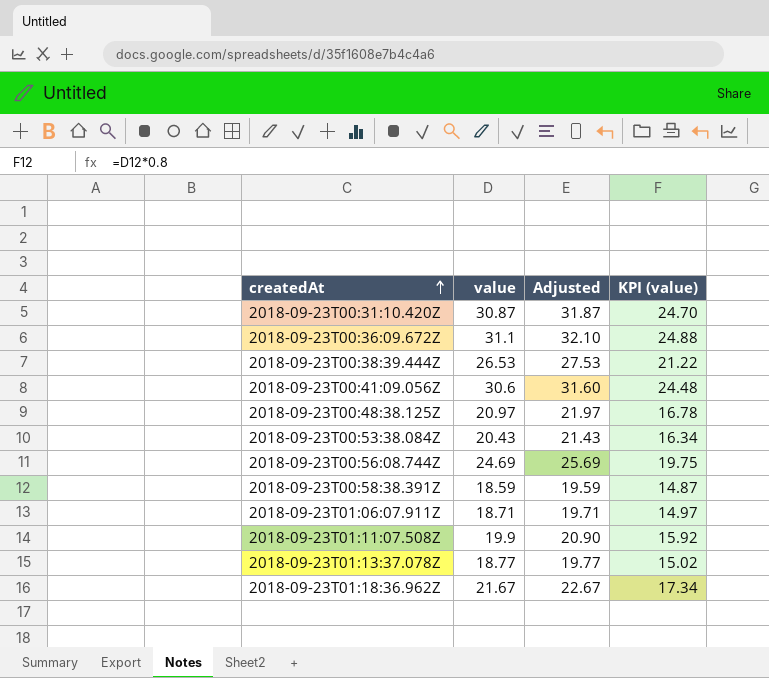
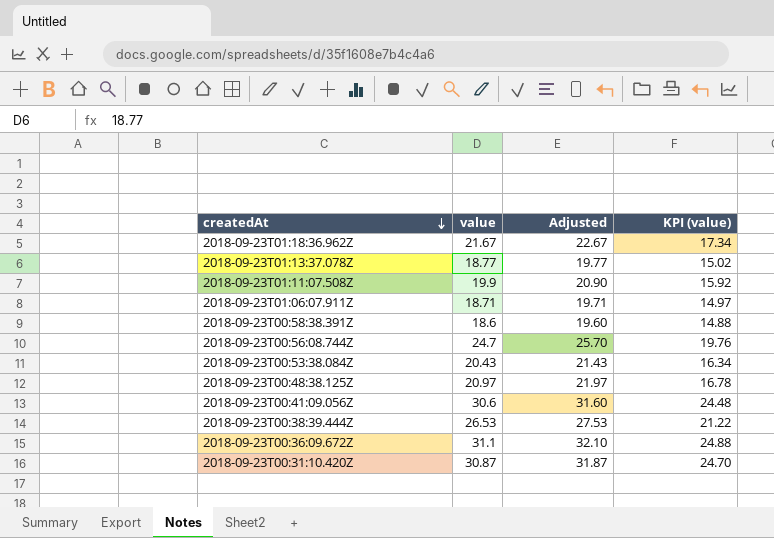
row order: createdAt ascending -> createdAt descending
2018-09-23T00:58:38.391Z | value: 18.59 -> 18.6
2018-09-23T00:58:38.391Z | Adjusted: 19.59 -> 19.60
2018-09-23T00:58:38.391Z | KPI (value): 14.87 -> 14.88
2018-09-23T00:56:08.744Z | value: 24.69 -> 24.7
2018-09-23T00:56:08.744Z | Adjusted: 25.69 -> 25.70
2018-09-23T00:56:08.744Z | KPI (value): 19.75 -> 19.76

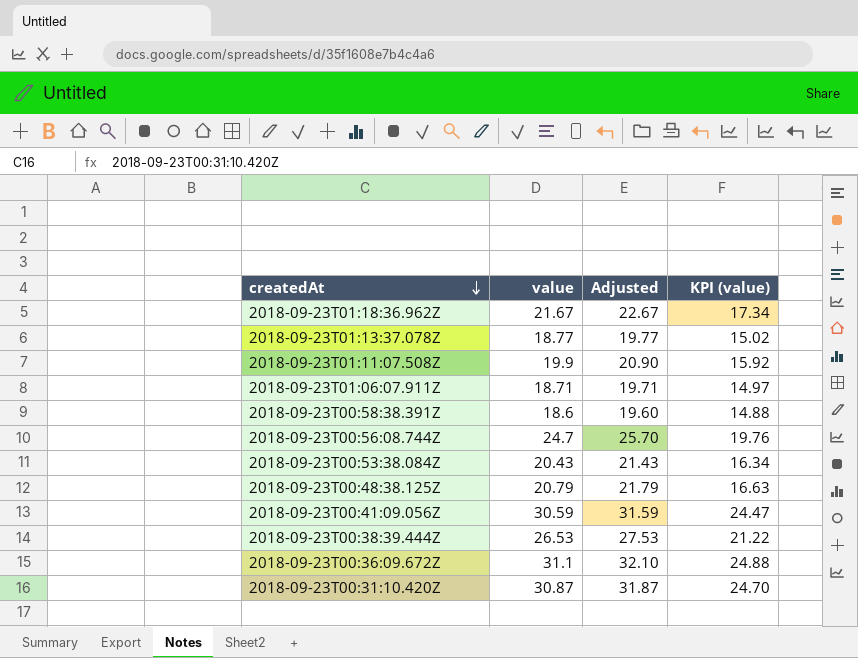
2018-09-23T00:48:38.125Z | value: 20.97 -> 20.79
2018-09-23T00:48:38.125Z | Adjusted: 21.97 -> 21.79
2018-09-23T00:48:38.125Z | KPI (value): 16.78 -> 16.63
2018-09-23T00:41:09.056Z | value: 30.6 -> 30.59
2018-09-23T00:41:09.056Z | Adjusted: 31.60 -> 31.59
2018-09-23T00:41:09.056Z | KPI (value): 24.48 -> 24.47

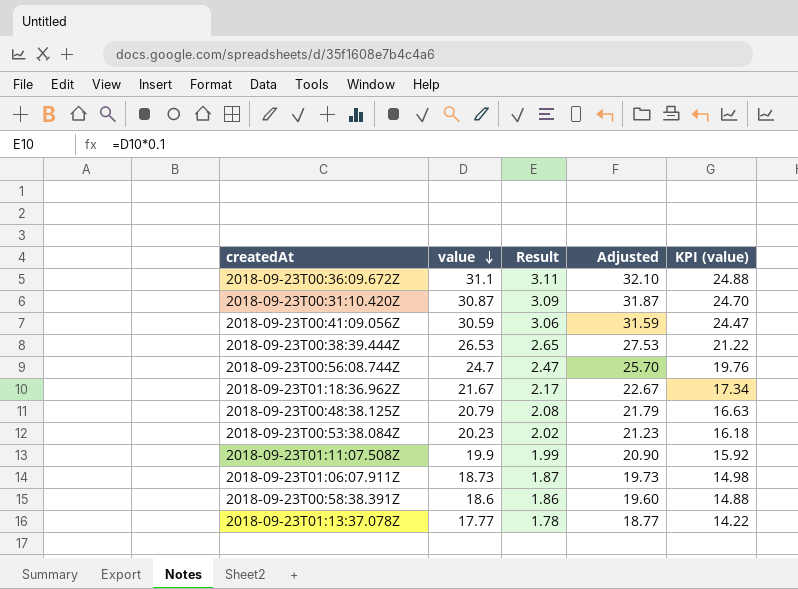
row order: createdAt descending -> value descending
column Result | formula: none -> [value] * 0.1
2018-09-23T00:53:38.084Z | value: 20.43 -> 20.23
2018-09-23T00:53:38.084Z | Adjusted: 21.43 -> 21.23
2018-09-23T00:53:38.084Z | KPI (value): 16.34 -> 16.18
2018-09-23T01:06:07.911Z | value: 18.71 -> 18.73
2018-09-23T01:06:07.911Z | Adjusted: 19.71 -> 19.73
2018-09-23T01:06:07.911Z | KPI (value): 14.97 -> 14.98
2018-09-23T01:13:37.078Z | value: 18.77 -> 17.77
2018-09-23T01:13:37.078Z | Adjusted: 19.77 -> 18.77
2018-09-23T01:13:37.078Z | KPI (value): 15.02 -> 14.22

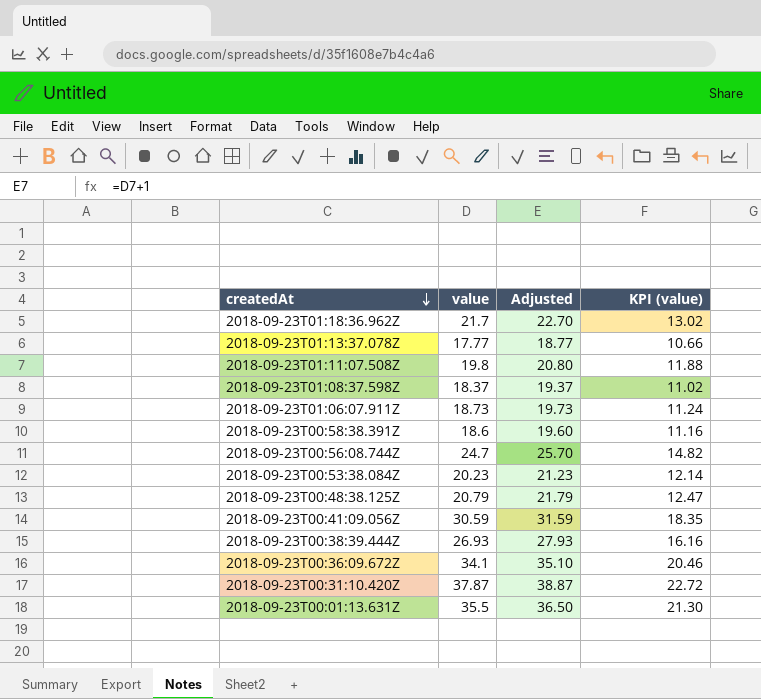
row order: value descending -> createdAt descending
column Result | formula: [value] * 0.1 -> none
column KPI (value) | formula: [value] * 0.8 -> [value] * 0.6
2018-09-23T01:18:36.962Z | value: 21.67 -> 21.7
2018-09-23T01:18:36.962Z | Adjusted: 22.67 -> 22.70
2018-09-23T01:11:07.508Z | value: 19.9 -> 19.8
2018-09-23T01:11:07.508Z | Adjusted: 20.90 -> 20.80
row 2018-09-23T01:08:37.598Z: none -> 18.37 | 19.37 | 11.02
2018-09-23T00:38:39.444Z | value: 26.53 -> 26.93
2018-09-23T00:38:39.444Z | Adjusted: 27.53 -> 27.93
2018-09-23T00:36:09.672Z | value: 31.1 -> 34.1
2018-09-23T00:36:09.672Z | Adjusted: 32.10 -> 35.10
2018-09-23T00:31:10.420Z | value: 30.87 -> 37.87
2018-09-23T00:31:10.420Z | Adjusted: 31.87 -> 38.87
row 2018-09-23T00:01:13.631Z: none -> 35.5 | 36.50 | 21.30

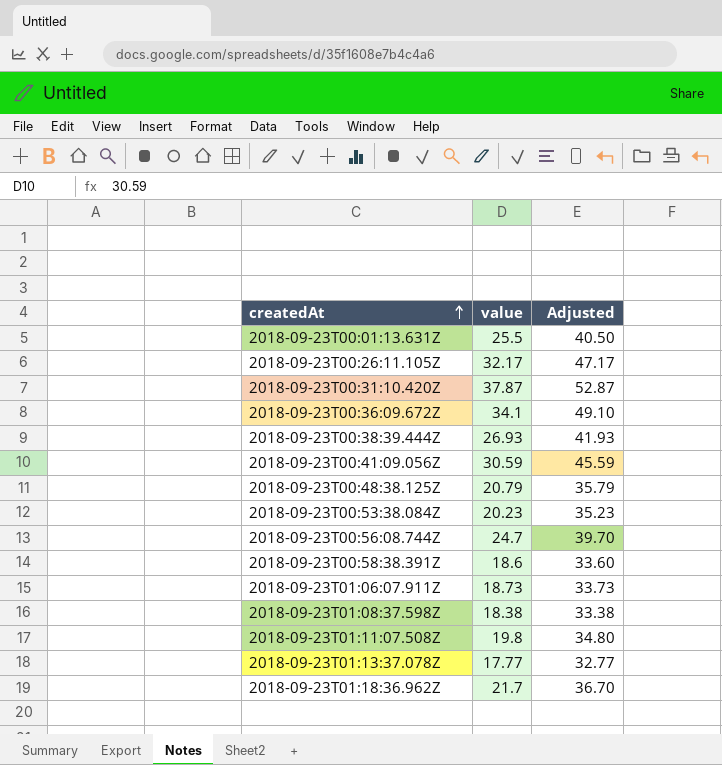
row order: createdAt descending -> createdAt ascending
column KPI (value) | formula: [value] * 0.6 -> none
column Adjusted | formula: [value] + 1 -> [value] + 15
2018-09-23T00:01:13.631Z | value: 35.5 -> 25.5
row 2018-09-23T00:26:11.105Z: none -> 32.17 | 47.17
2018-09-23T01:08:37.598Z | value: 18.37 -> 18.38

